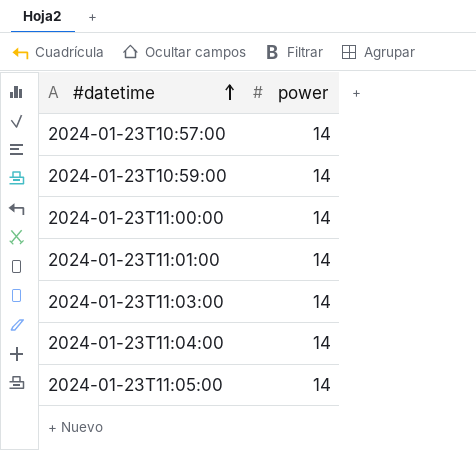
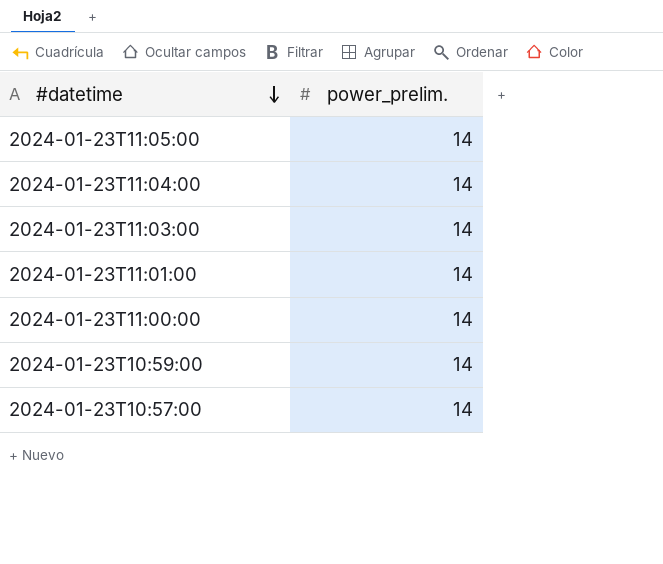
row order: #datetime ascending -> #datetime descending
column name: power -> power_prelim.

